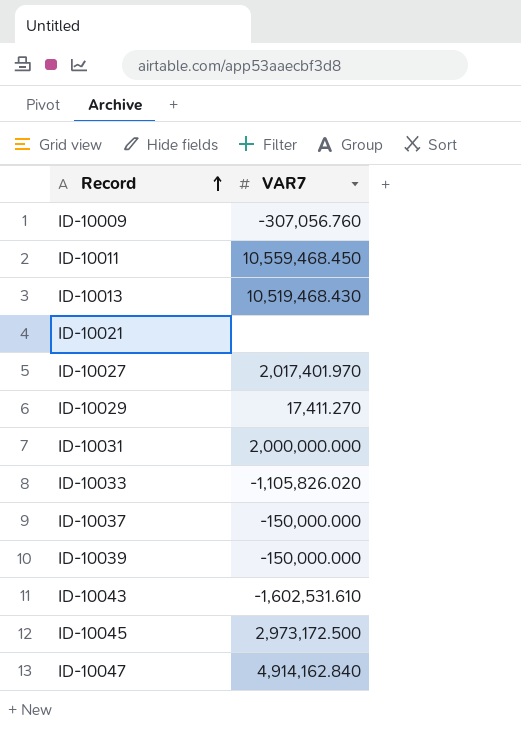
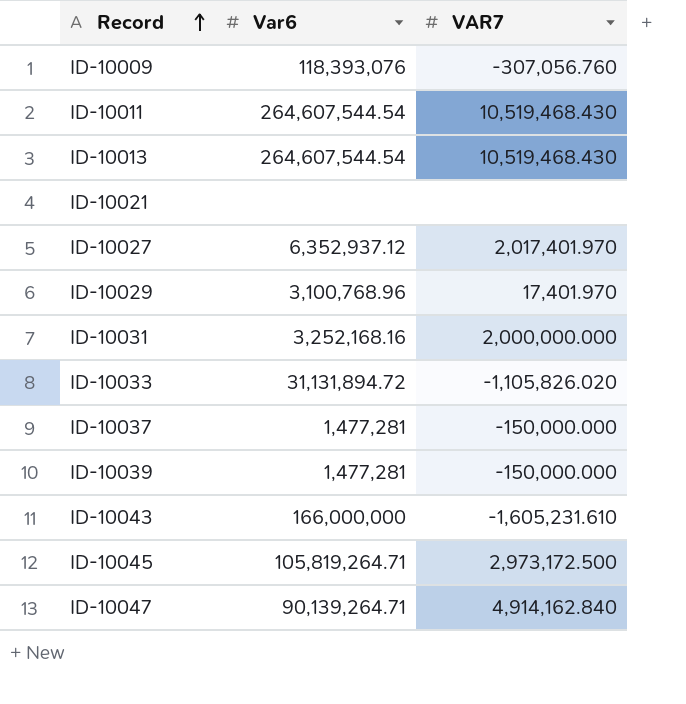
column Var6 | position: none -> 2
ID-10011 | VAR7: 10,559,468.450 -> 10,519,468.430
ID-10029 | VAR7: 17,411.270 -> 17,401.970
ID-10043 | VAR7: -1,602,531.610 -> -1,605,231.610

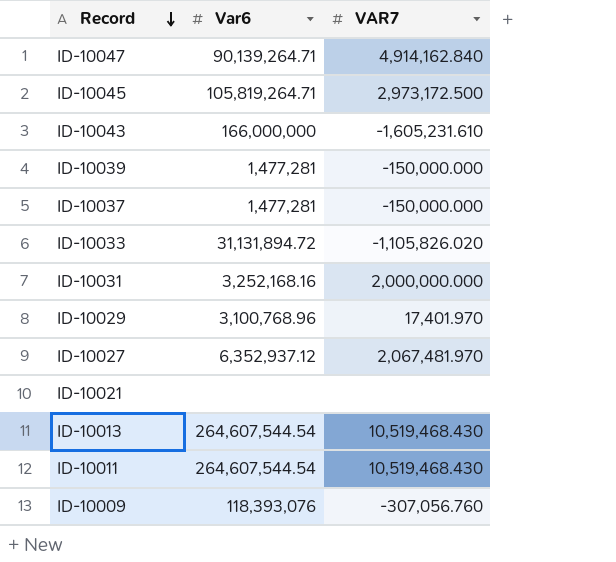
row order: Record ascending -> Record descending
ID-10027 | VAR7: 2,017,401.970 -> 2,067,481.970

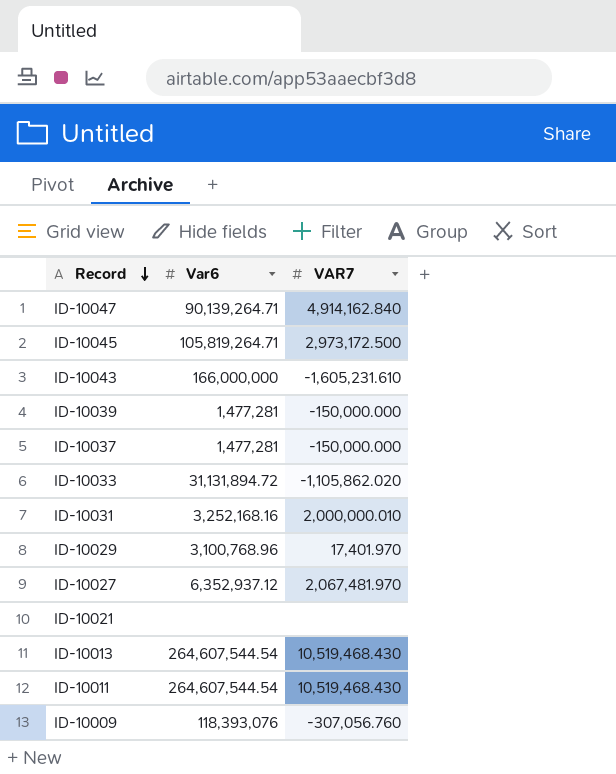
ID-10033 | VAR7: -1,105,826.020 -> -1,105,862.020
ID-10031 | VAR7: 2,000,000.000 -> 2,000,000.010

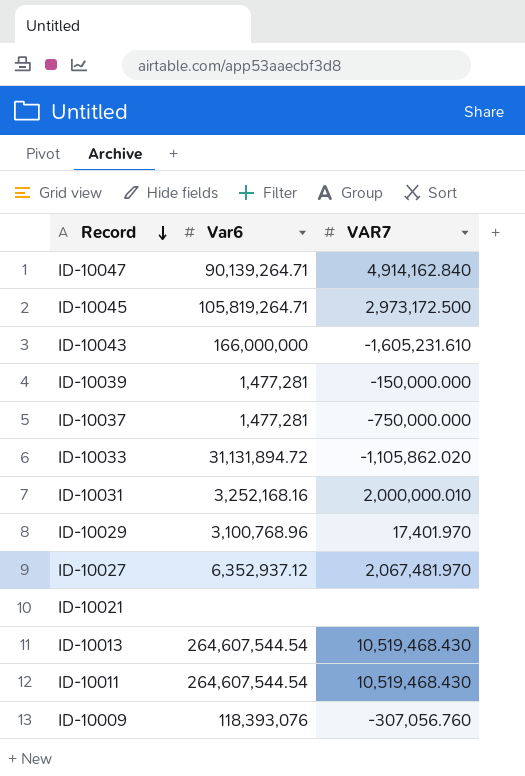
ID-10037 | VAR7: -150,000.000 -> -750,000.000

